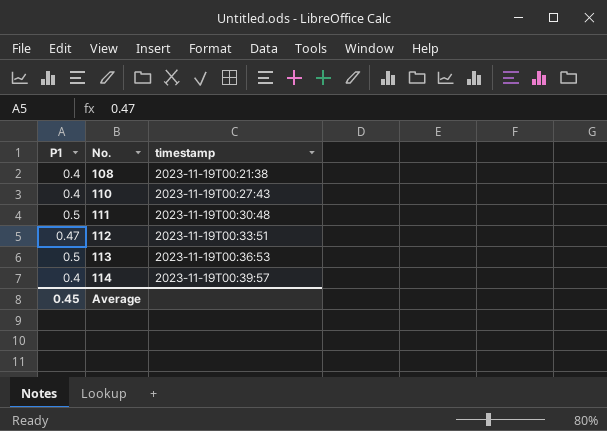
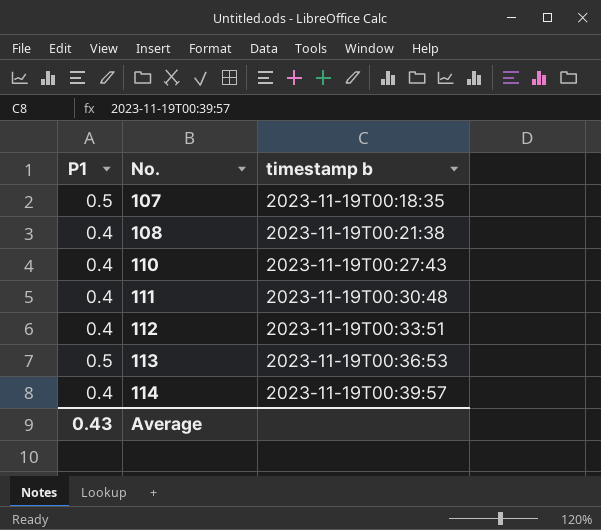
column name: timestamp -> timestamp b
row 107: none -> 0.5 | 2023-11-19T00:18:35
111 | P1: 0.5 -> 0.4
112 | P1: 0.47 -> 0.4
Average | P1: 0.45 -> 0.43

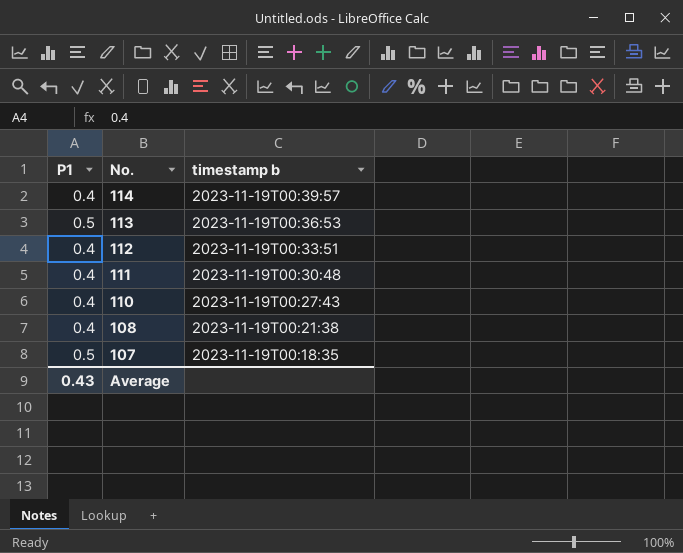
row order: No. ascending -> No. descending

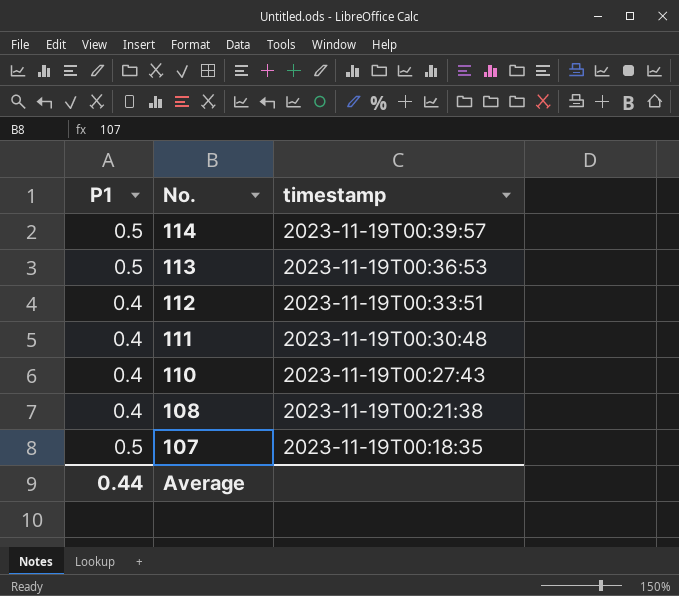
column name: timestamp b -> timestamp
114 | P1: 0.4 -> 0.5
Average | P1: 0.43 -> 0.44

